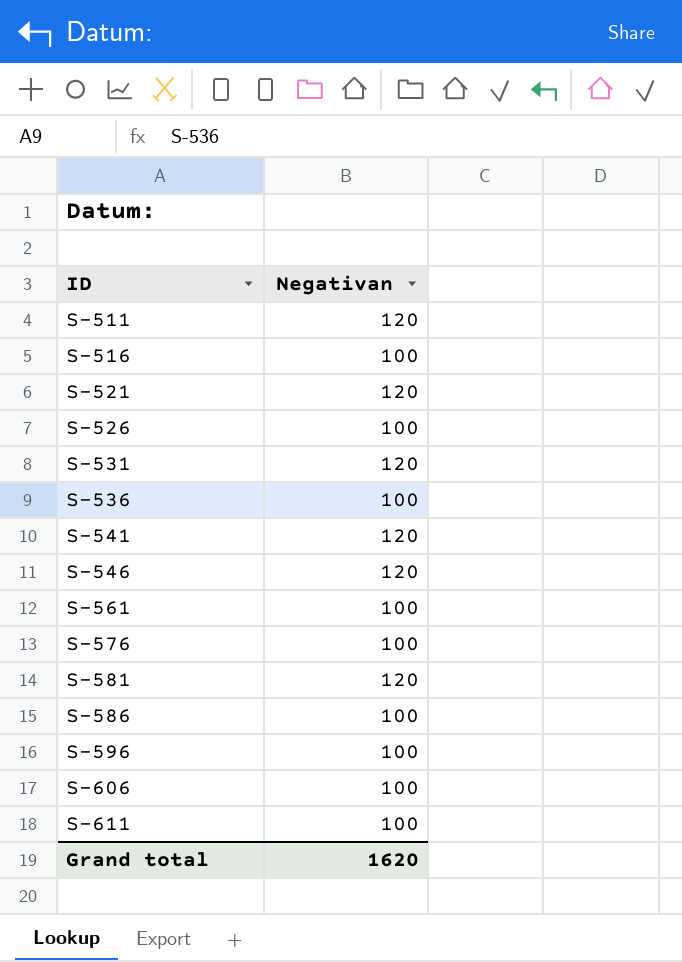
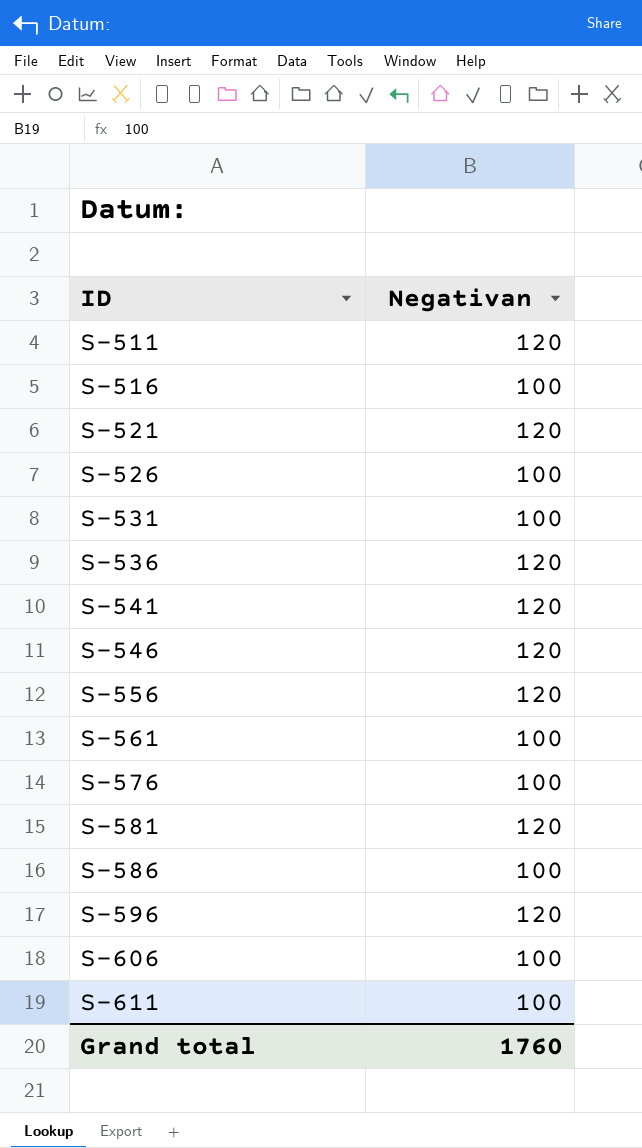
S-531 | Negativan: 120 -> 100
S-536 | Negativan: 100 -> 120
row S-556: none -> 120
S-596 | Negativan: 100 -> 120
Grand total | Negativan: 1620 -> 1760

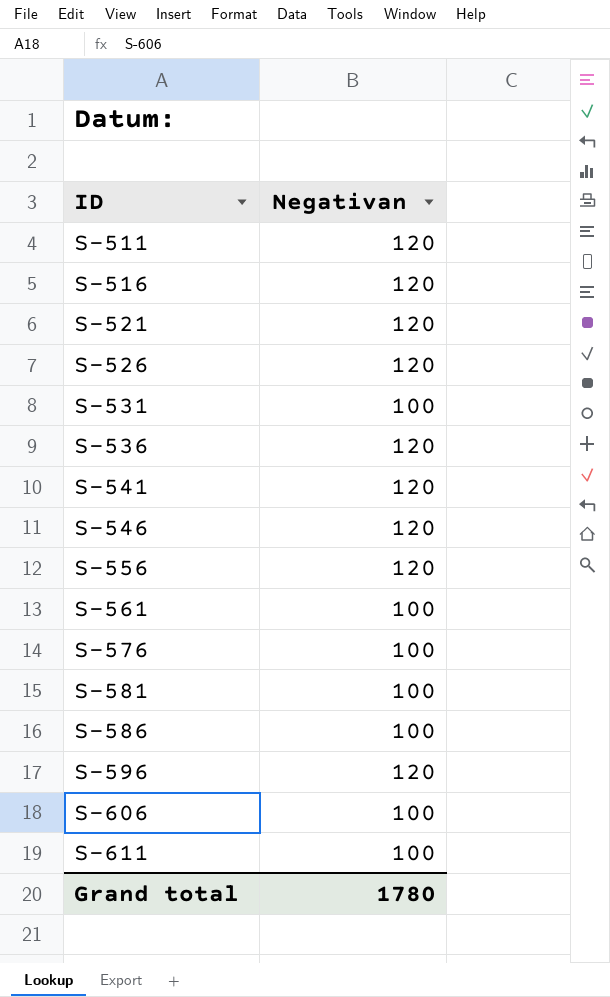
S-516 | Negativan: 100 -> 120
S-526 | Negativan: 100 -> 120
S-581 | Negativan: 120 -> 100
Grand total | Negativan: 1760 -> 1780

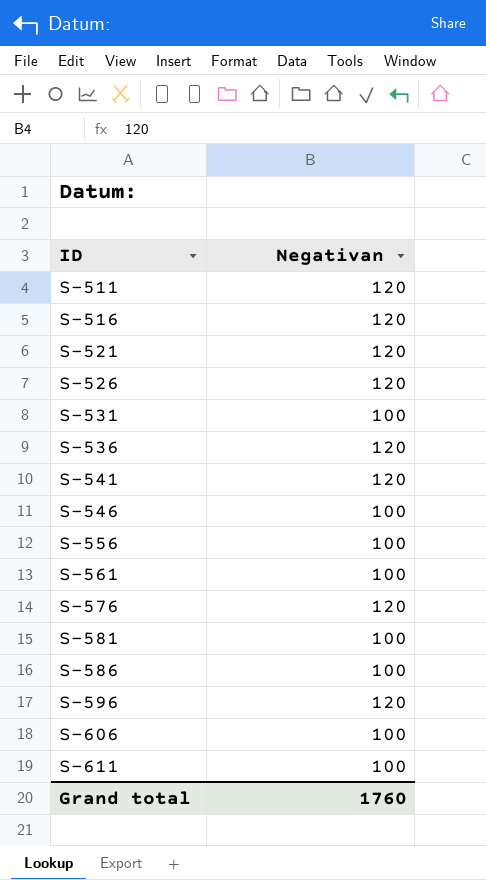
S-546 | Negativan: 120 -> 100
S-556 | Negativan: 120 -> 100
S-576 | Negativan: 100 -> 120
Grand total | Negativan: 1780 -> 1760

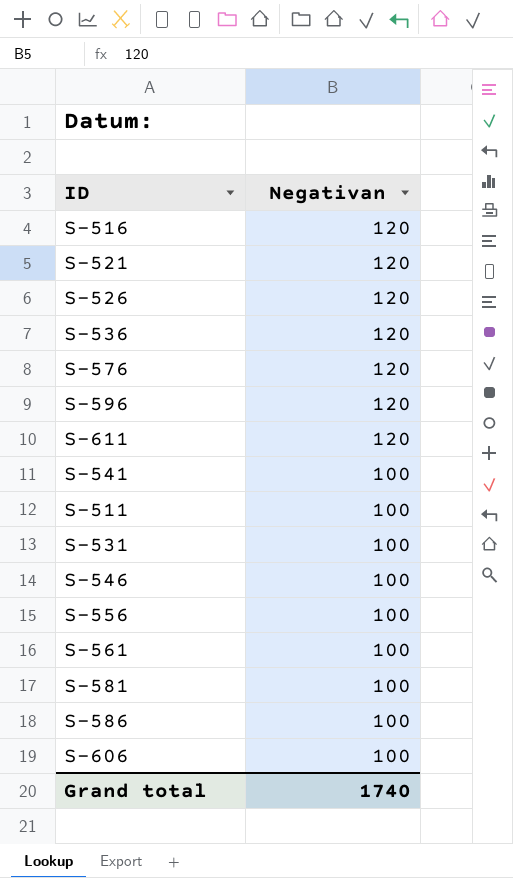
row order: ID ascending -> Negativan descending
S-611 | Negativan: 100 -> 120
S-541 | Negativan: 120 -> 100
S-511 | Negativan: 120 -> 100
Grand total | Negativan: 1760 -> 1740

